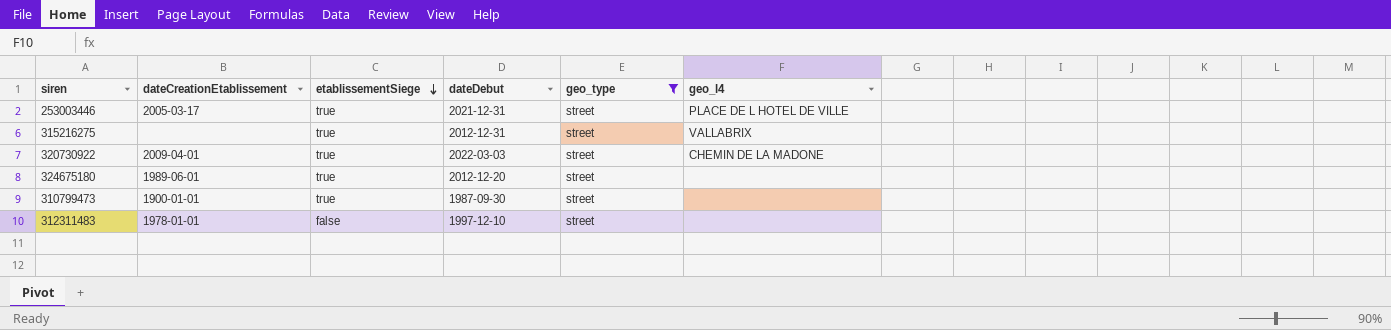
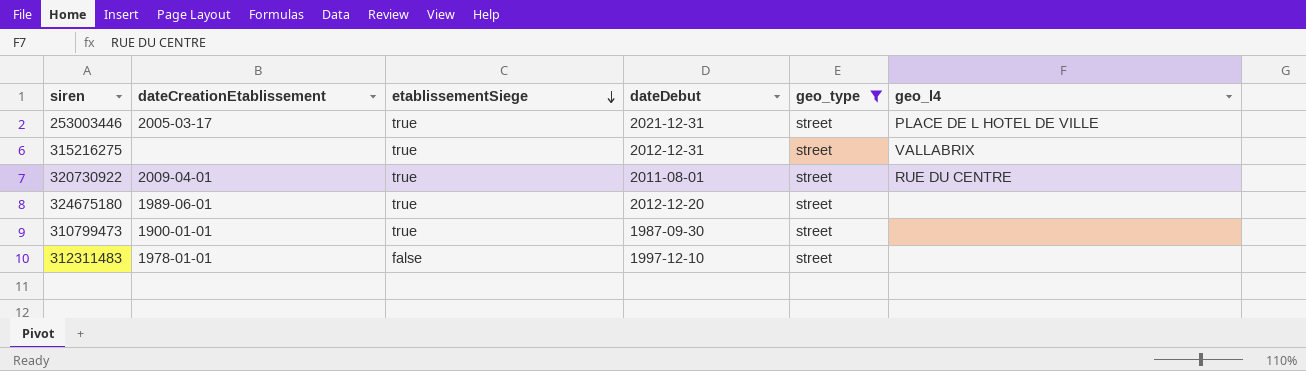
320730922 | dateDebut: 2022-03-03 -> 2011-08-01
320730922 | geo_l4: CHEMIN DE LA MADONE -> RUE DU CENTRE

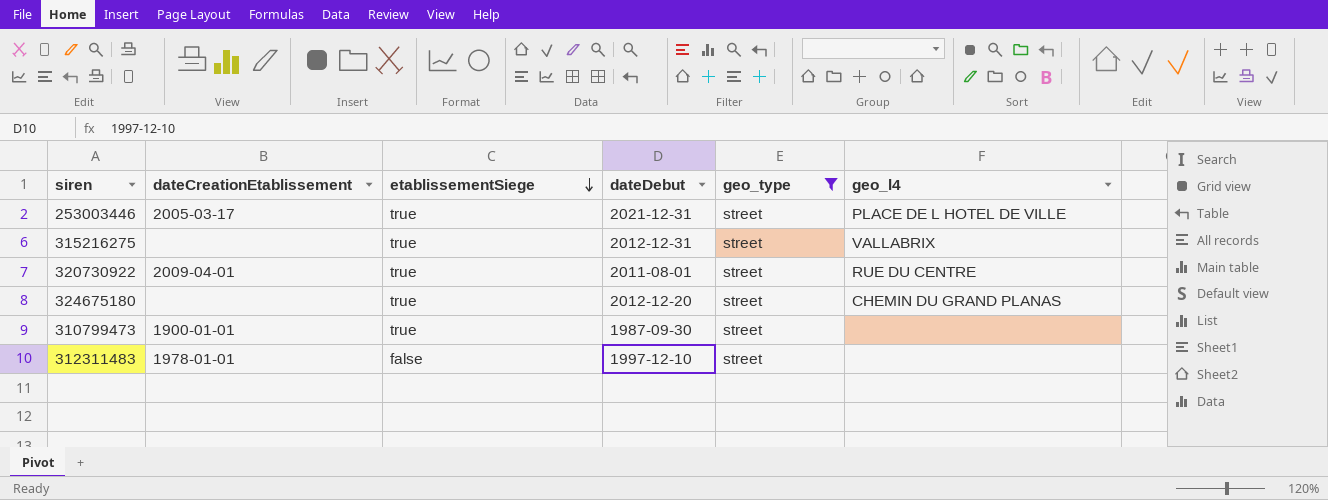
324675180 | dateCreationEtablissement: 1989-06-01 -> none
324675180 | geo_l4: none -> CHEMIN DU GRAND PLANAS

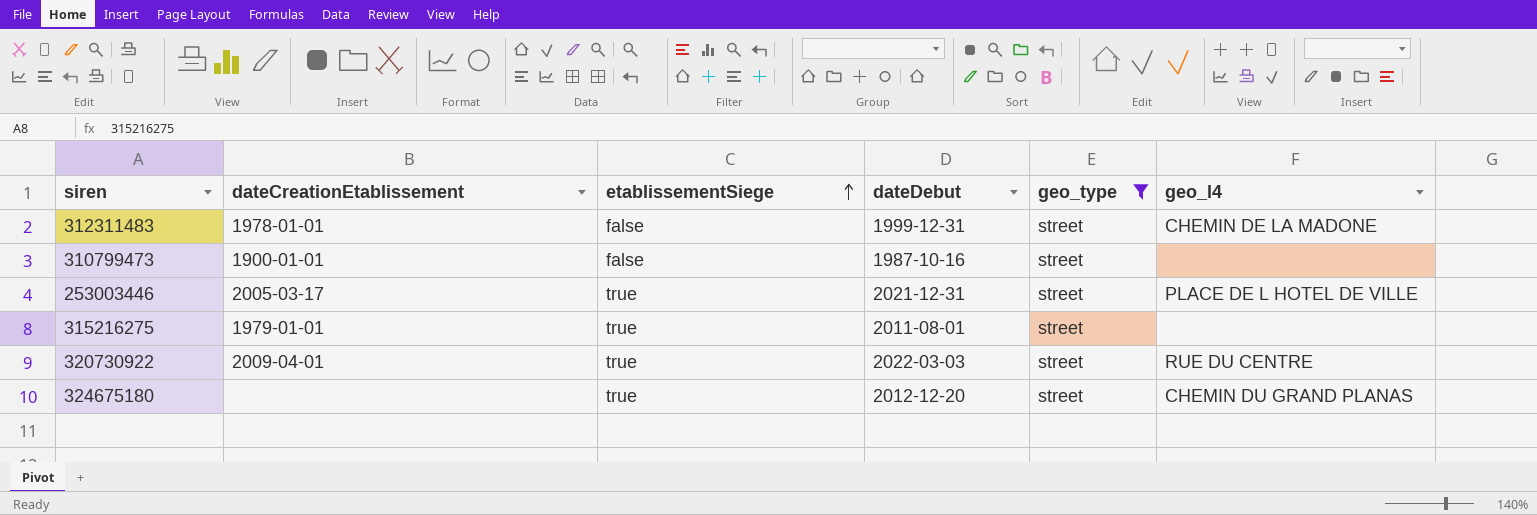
row order: etablissementSiege descending -> etablissementSiege ascending
312311483 | dateDebut: 1997-12-10 -> 1999-12-31
312311483 | geo_l4: none -> CHEMIN DE LA MADONE
310799473 | etablissementSiege: true -> false
310799473 | dateDebut: 1987-09-30 -> 1987-10-16
315216275 | dateCreationEtablissement: none -> 1979-01-01
315216275 | dateDebut: 2012-12-31 -> 2011-08-01
315216275 | geo_l4: VALLABRIX -> none
320730922 | dateDebut: 2011-08-01 -> 2022-03-03

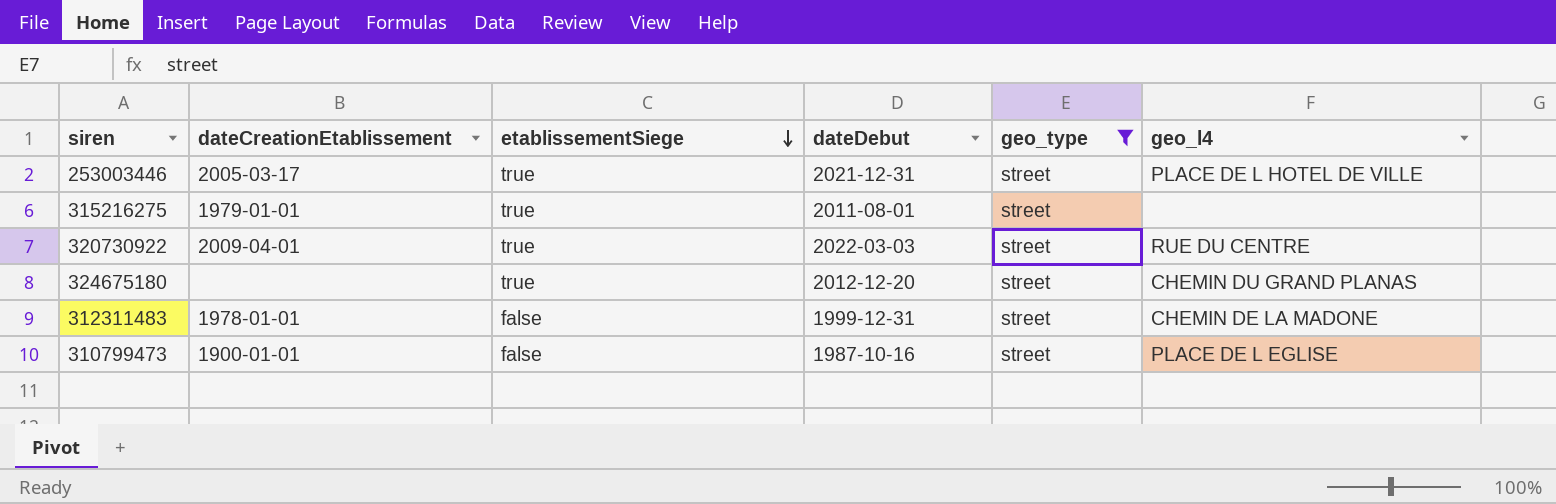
row order: etablissementSiege ascending -> etablissementSiege descending
310799473 | geo_l4: none -> PLACE DE L EGLISE

